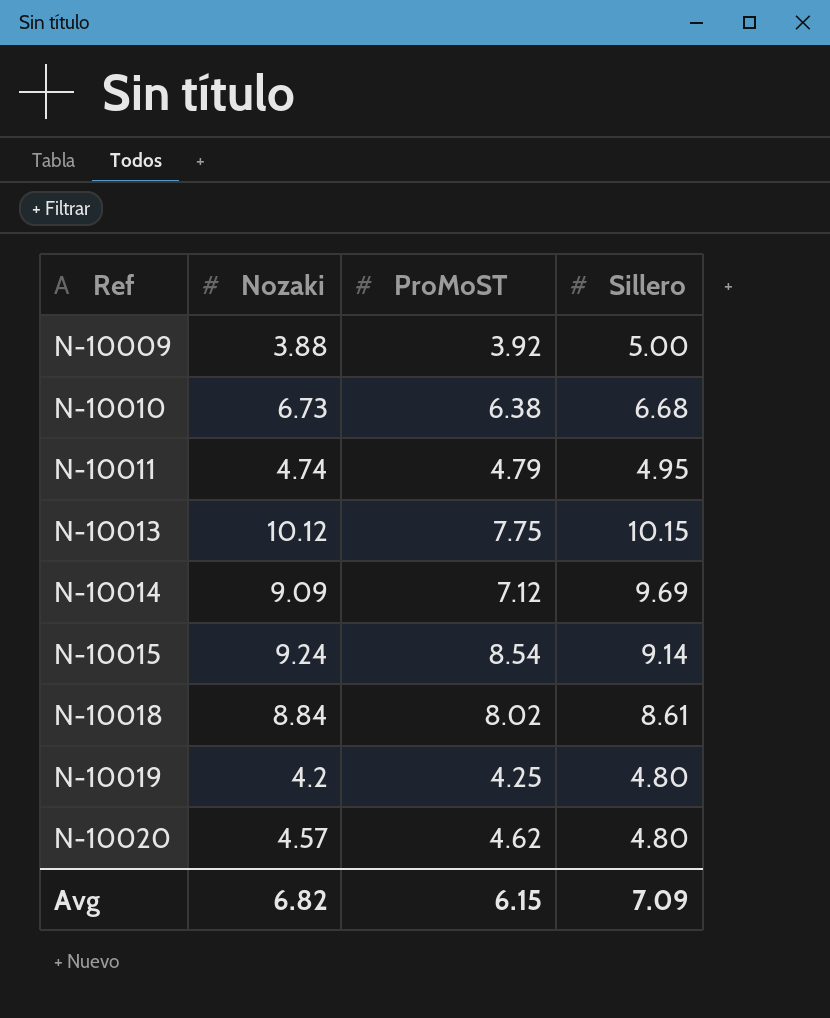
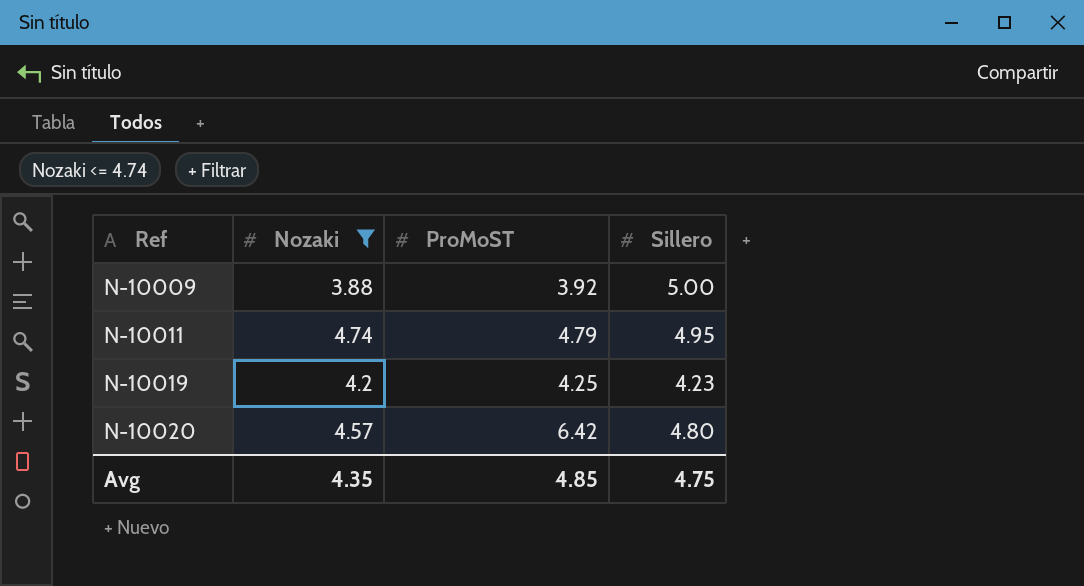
filter: none -> Nozaki <= 4.74
N-10019 | Sillero: 4.80 -> 4.23
N-10020 | ProMoST: 4.62 -> 6.42
Avg | Nozaki: 6.82 -> 4.35
Avg | ProMoST: 6.15 -> 4.85
Avg | Sillero: 7.09 -> 4.75

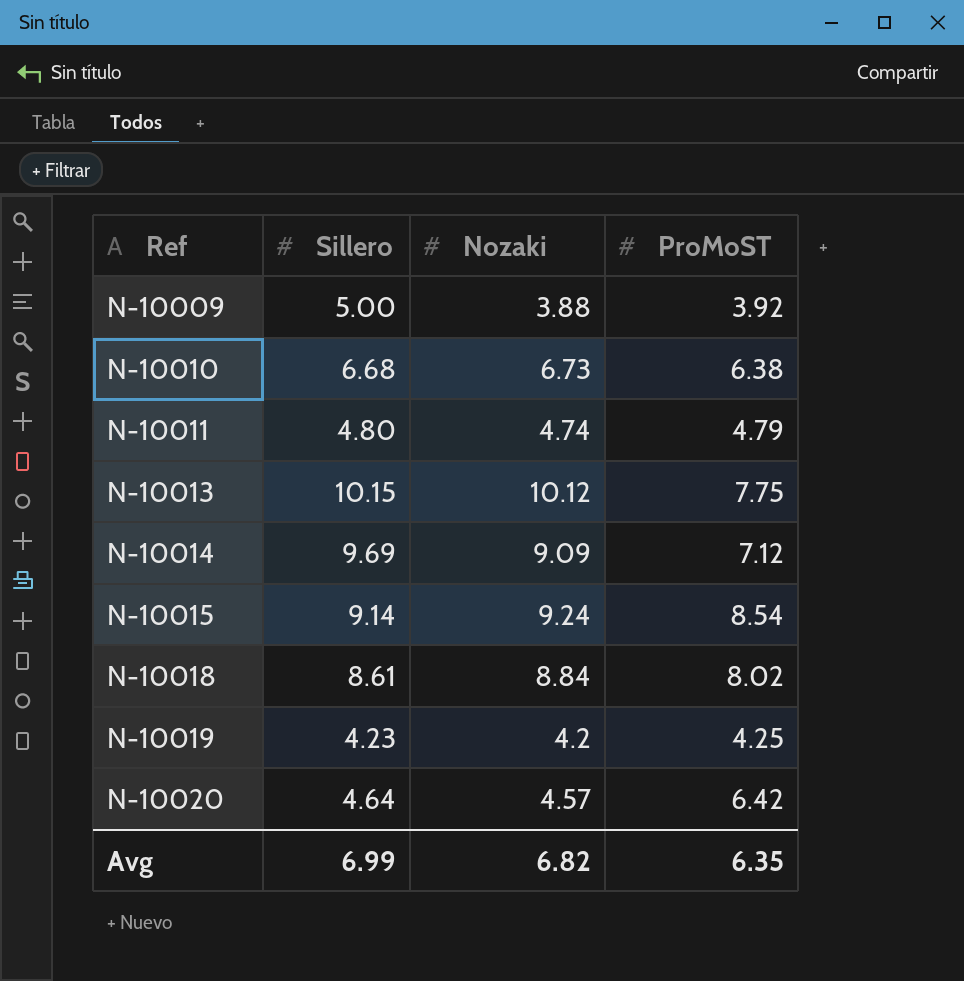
filter: Nozaki <= 4.74 -> none
column Sillero | position: 4 -> 2
N-10011 | Sillero: 4.95 -> 4.80
N-10020 | Sillero: 4.80 -> 4.64
Avg | Sillero: 4.75 -> 6.99
Avg | Nozaki: 4.35 -> 6.82
Avg | ProMoST: 4.85 -> 6.35

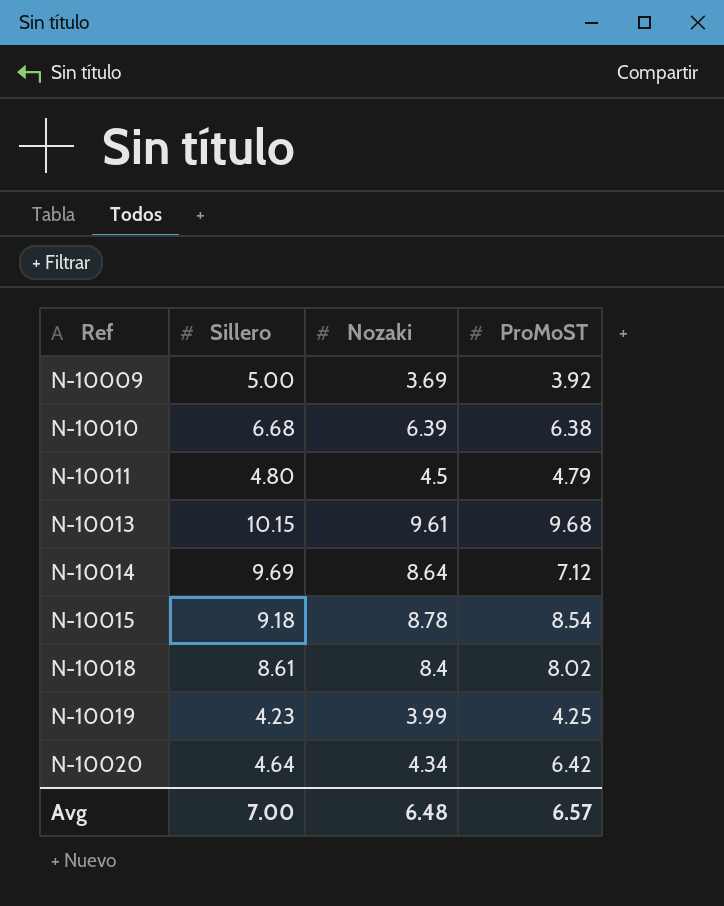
N-10009 | Nozaki: 3.88 -> 3.69
N-10010 | Nozaki: 6.73 -> 6.39
N-10011 | Nozaki: 4.74 -> 4.5
N-10013 | Nozaki: 10.12 -> 9.61
N-10013 | ProMoST: 7.75 -> 9.68
N-10014 | Nozaki: 9.09 -> 8.64
N-10015 | Sillero: 9.14 -> 9.18
N-10015 | Nozaki: 9.24 -> 8.78
N-10018 | Nozaki: 8.84 -> 8.4
N-10019 | Nozaki: 4.2 -> 3.99
N-10020 | Nozaki: 4.57 -> 4.34
Avg | Sillero: 6.99 -> 7.00
Avg | Nozaki: 6.82 -> 6.48
Avg | ProMoST: 6.35 -> 6.57

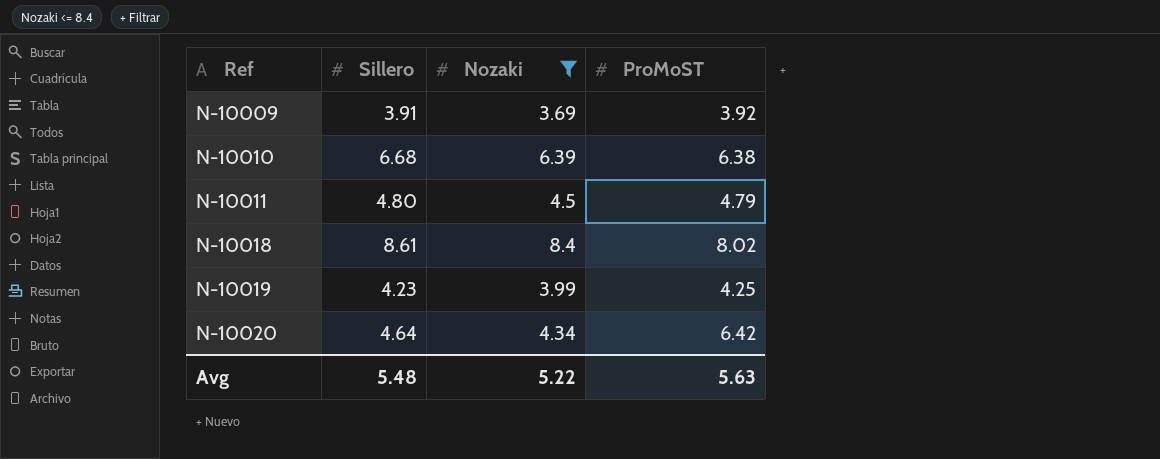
filter: none -> Nozaki <= 8.4
N-10009 | Sillero: 5.00 -> 3.91
Avg | Sillero: 7.00 -> 5.48
Avg | Nozaki: 6.48 -> 5.22
Avg | ProMoST: 6.57 -> 5.63

